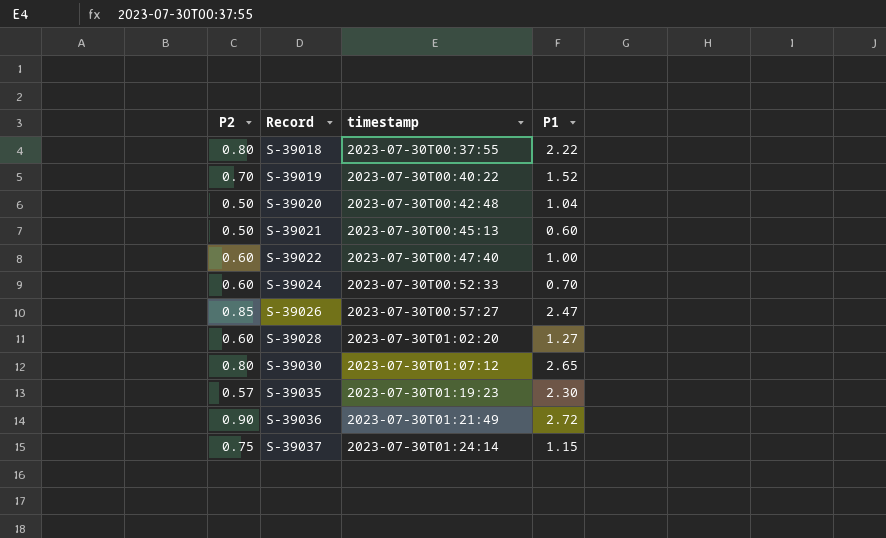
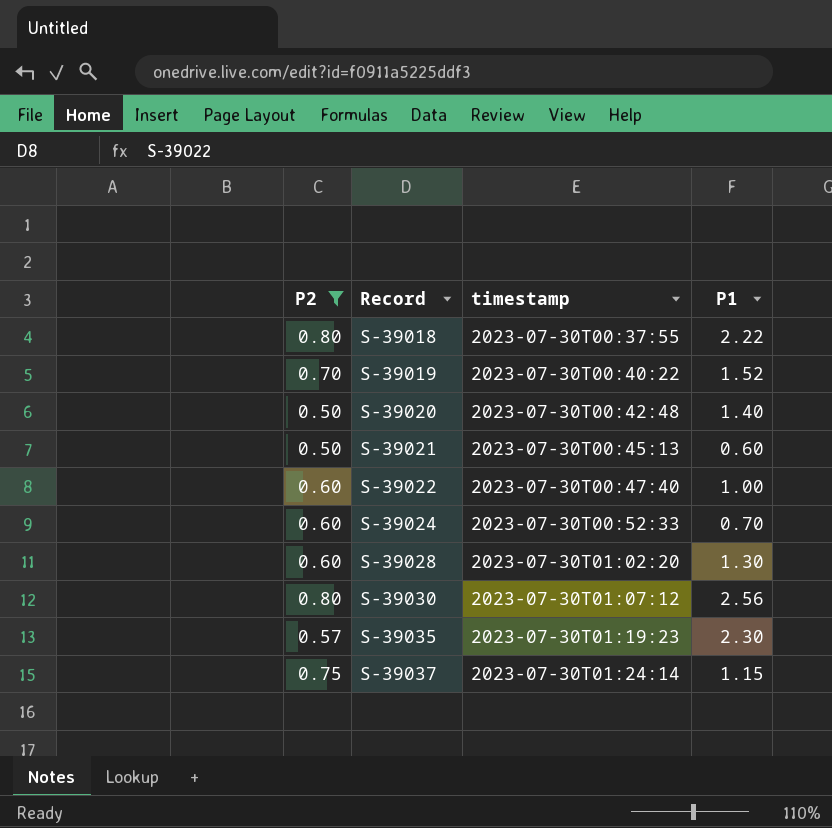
filter: none -> P2 <= 0.80
S-39020 | P1: 1.04 -> 1.40
S-39028 | P1: 1.27 -> 1.30
S-39030 | P1: 2.65 -> 2.56

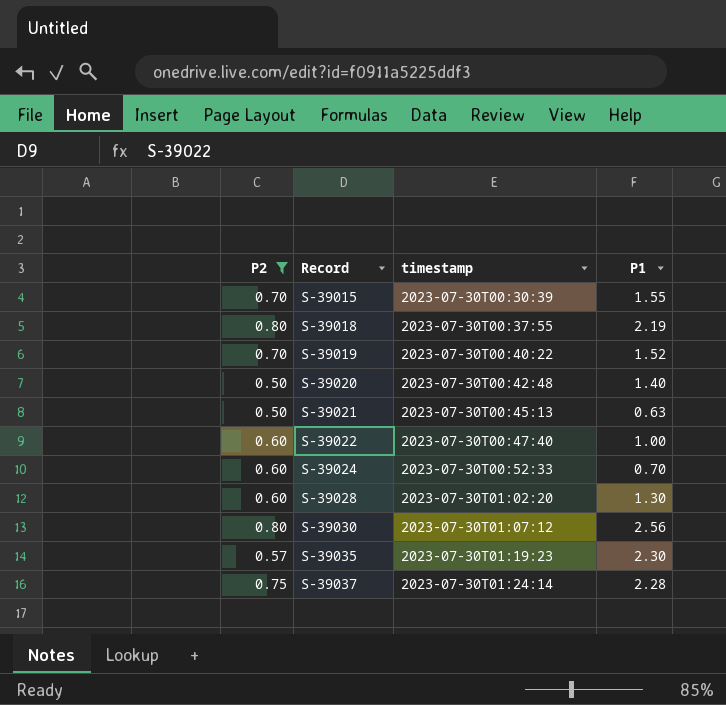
row S-39015: none -> 0.70 | 2023-07-30T00:30:39 | 1.55
S-39018 | P1: 2.22 -> 2.19
S-39021 | P1: 0.60 -> 0.63
S-39037 | P1: 1.15 -> 2.28

